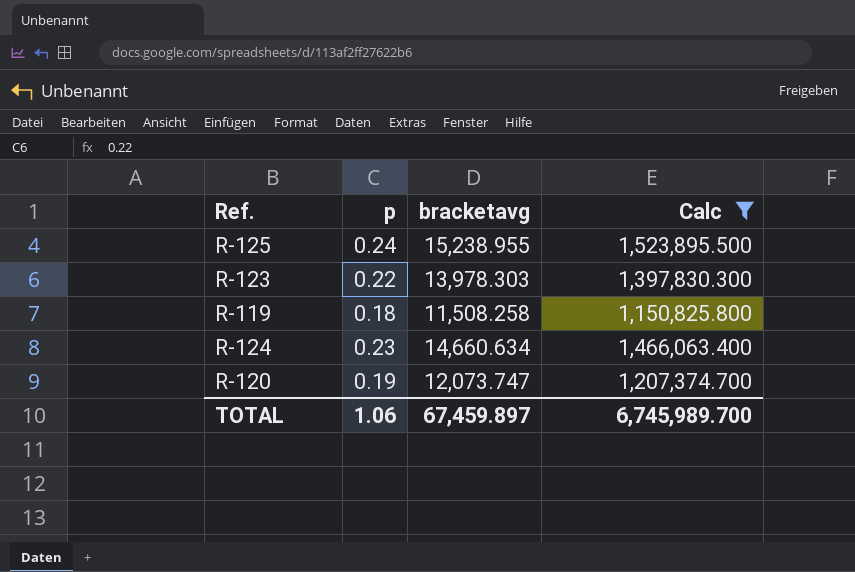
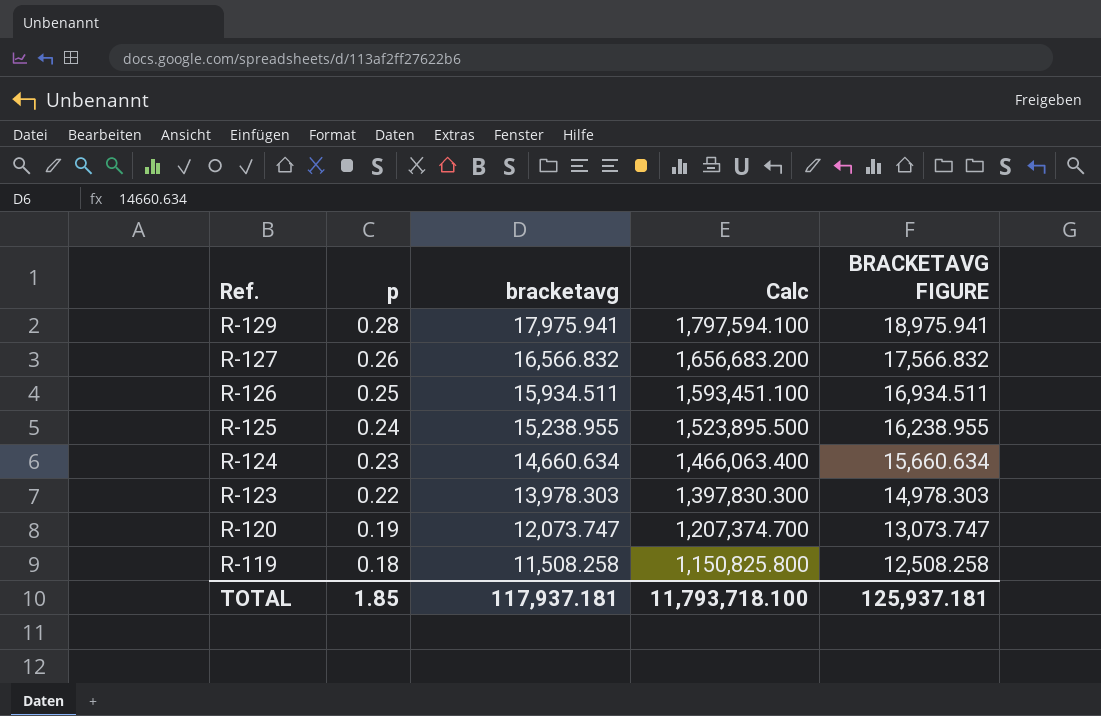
filter: Calc <= 1,523,895.500 -> none
row order: none -> Ref. descending
column BRACKETAVG FIGURE | formula: none -> [bracketavg] + 1000
TOTAL | p: 1.06 -> 1.85
TOTAL | bracketavg: 67,459.897 -> 117,937.181
TOTAL | Calc: 6,745,989.700 -> 11,793,718.100

